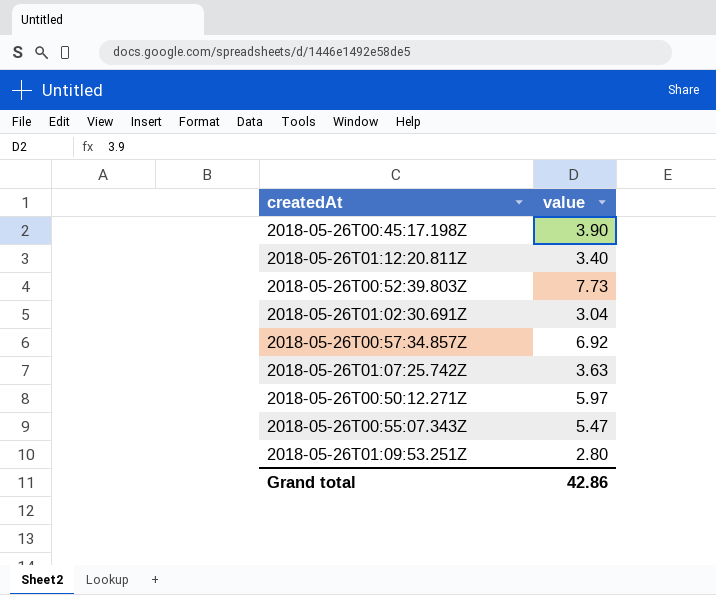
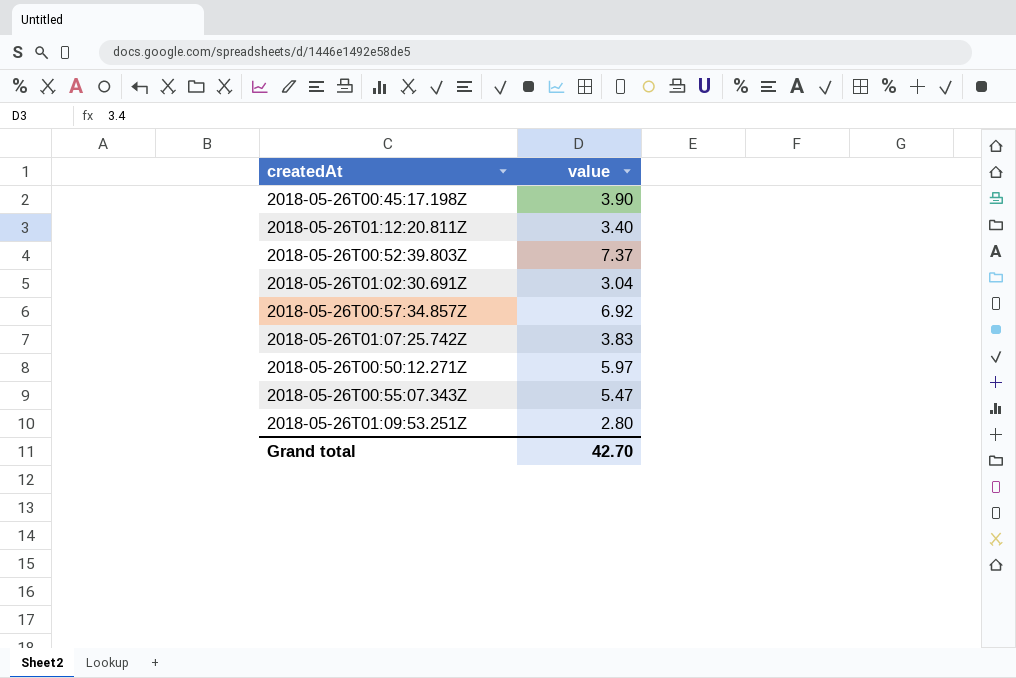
2018-05-26T00:52:39.803Z | value: 7.73 -> 7.37
2018-05-26T01:07:25.742Z | value: 3.63 -> 3.83
Grand total | value: 42.86 -> 42.70

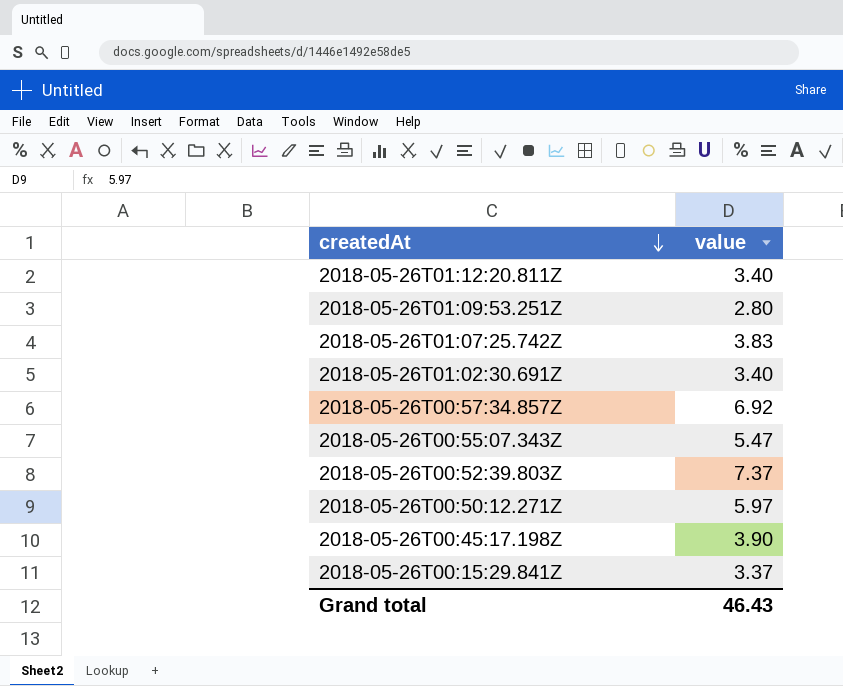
row order: none -> createdAt descending
2018-05-26T01:02:30.691Z | value: 3.04 -> 3.40
row 2018-05-26T00:15:29.841Z: none -> 3.37
Grand total | value: 42.70 -> 46.43

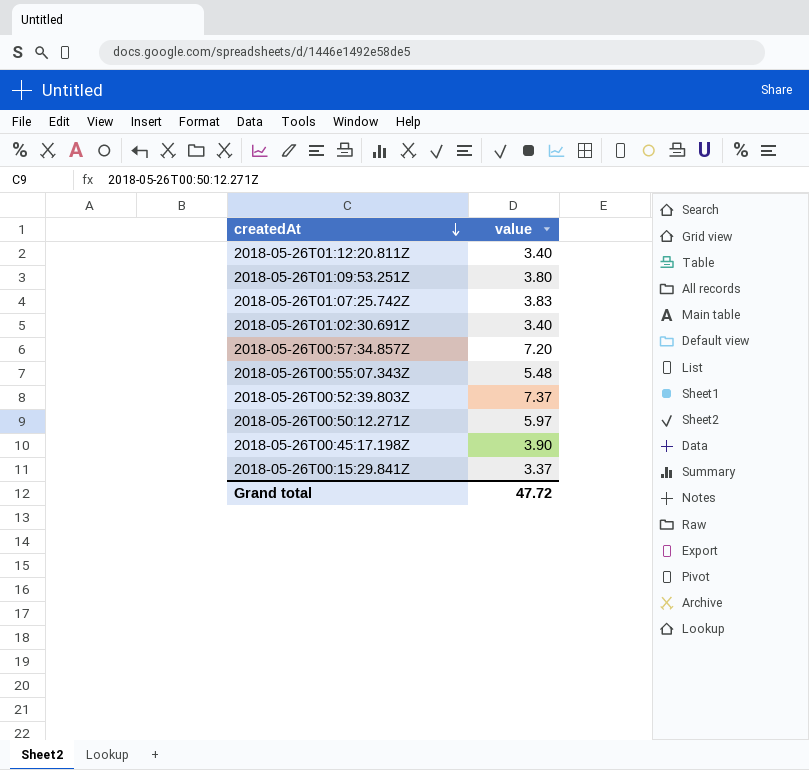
2018-05-26T01:09:53.251Z | value: 2.80 -> 3.80
2018-05-26T00:57:34.857Z | value: 6.92 -> 7.20
2018-05-26T00:55:07.343Z | value: 5.47 -> 5.48
Grand total | value: 46.43 -> 47.72

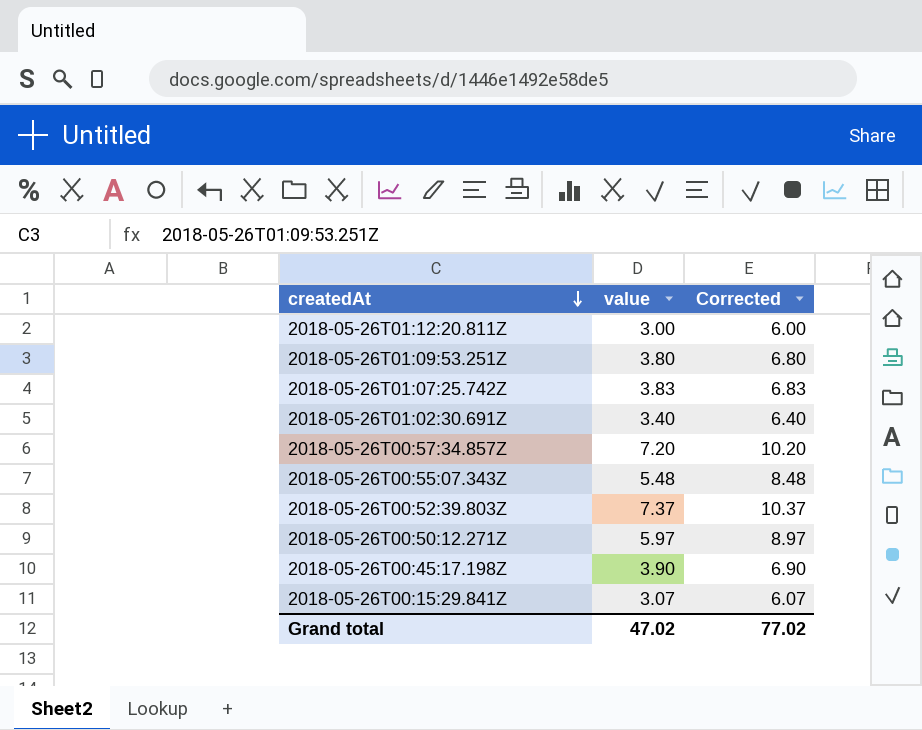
column Corrected | formula: none -> [value] + 3
2018-05-26T01:12:20.811Z | value: 3.40 -> 3.00
2018-05-26T00:15:29.841Z | value: 3.37 -> 3.07
Grand total | value: 47.72 -> 47.02

